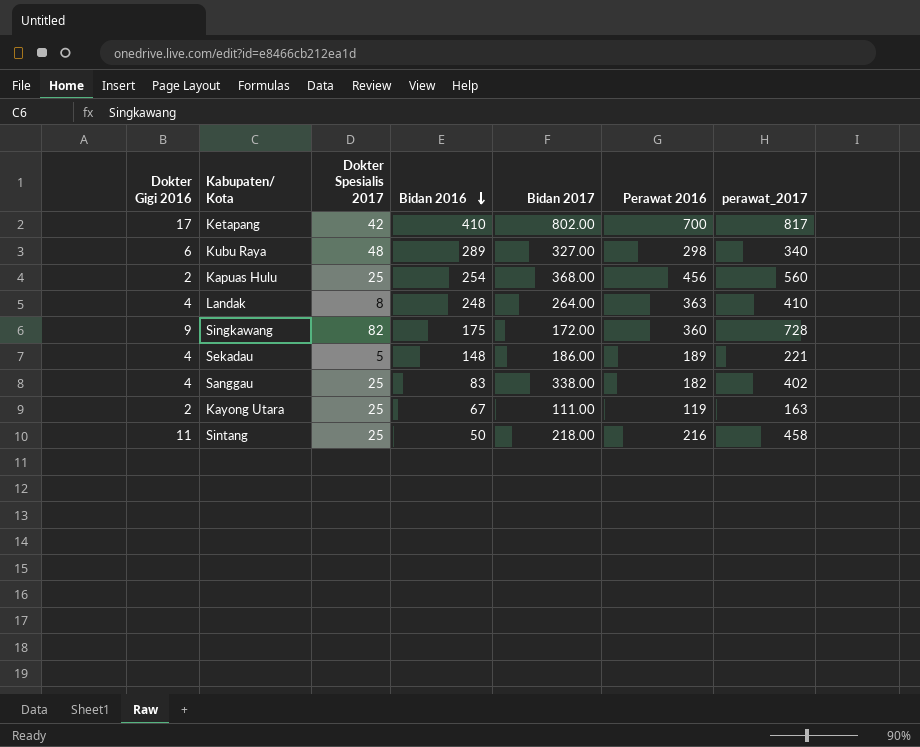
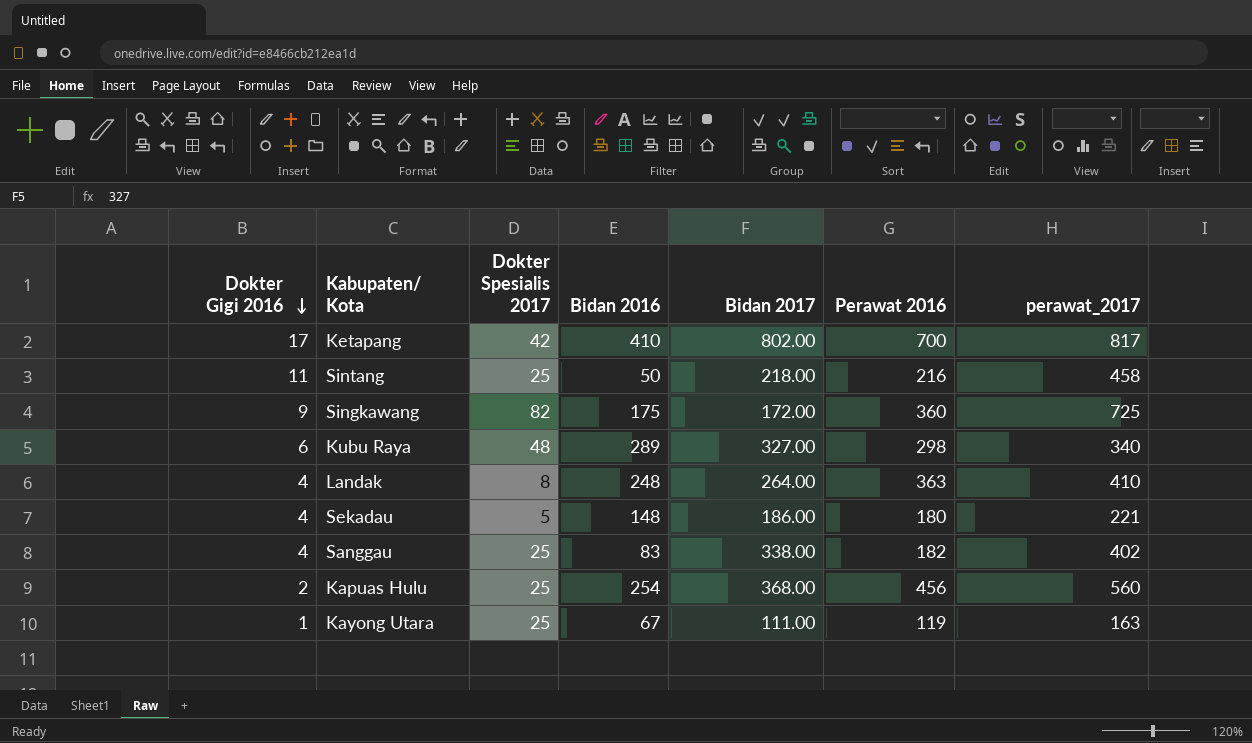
row order: Bidan 2016 descending -> Dokter Gigi 2016 descending
Singkawang | perawat_2017: 728 -> 725
Sekadau | Perawat 2016: 189 -> 180
Kayong Utara | Dokter Gigi 2016: 2 -> 1

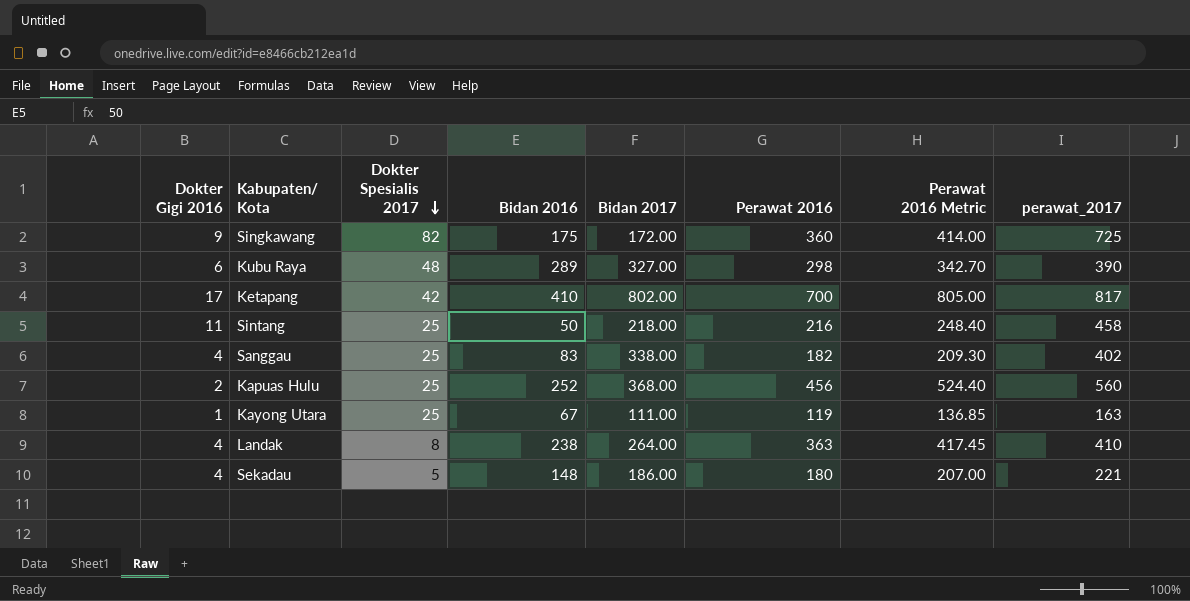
row order: Dokter Gigi 2016 descending -> Dokter Spesialis 2017 descending
column Perawat 2016 Metric | formula: none -> [Perawat 2016] * 1.15
Kubu Raya | perawat_2017: 340 -> 390
Kapuas Hulu | Bidan 2016: 254 -> 252
Landak | Bidan 2016: 248 -> 238

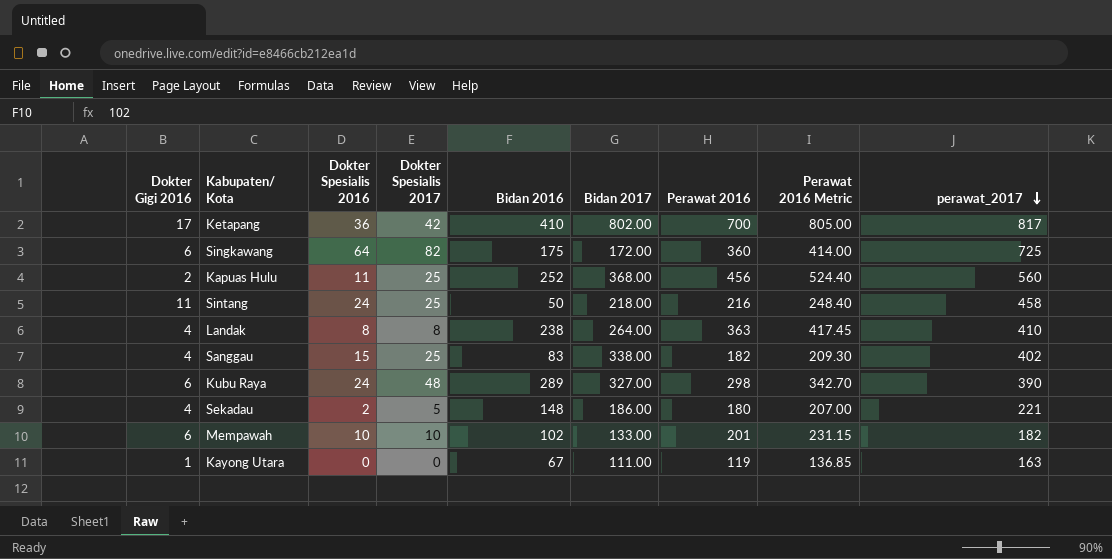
row order: Dokter Spesialis 2017 descending -> perawat_2017 descending
column Dokter Spesialis 2016 | position: none -> 3
Singkawang | Dokter Gigi 2016: 9 -> 6
row Mempawah: none -> 6 | 10 | 10 | 102 | 133.00 | 201 | 231.15 | 182
Kayong Utara | Dokter Spesialis 2017: 25 -> 0

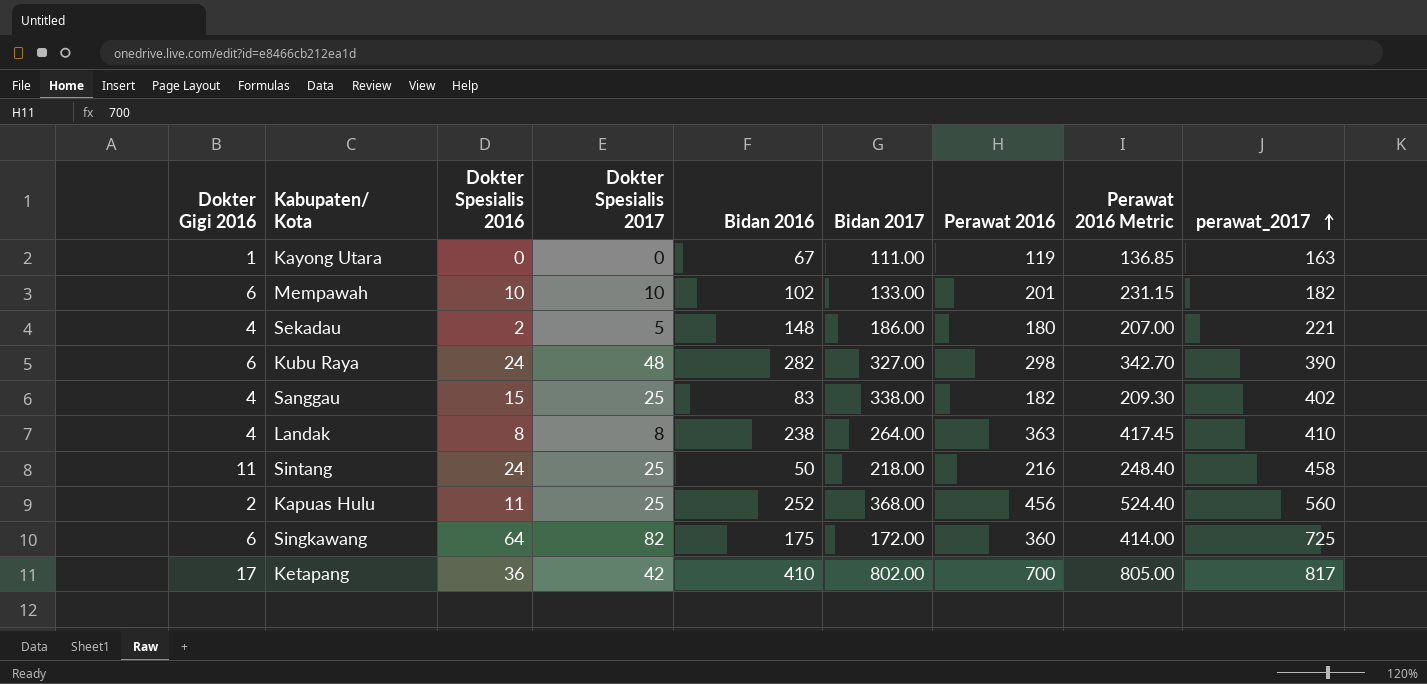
row order: perawat_2017 descending -> perawat_2017 ascending
Kubu Raya | Bidan 2016: 289 -> 282

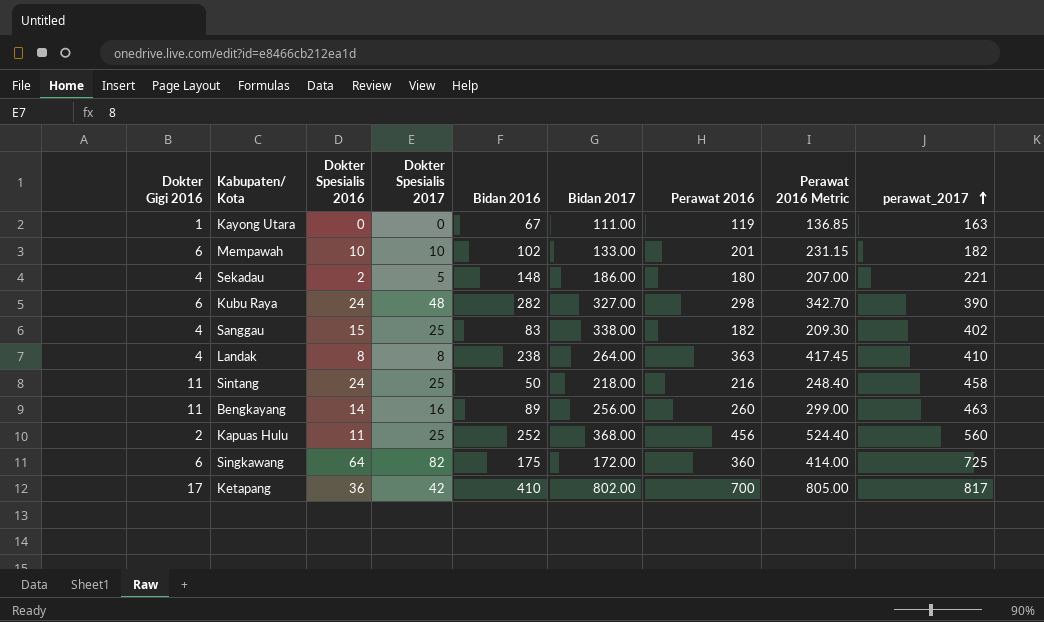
row Bengkayang: none -> 11 | 14 | 16 | 89 | 256.00 | 260 | 299.00 | 463

